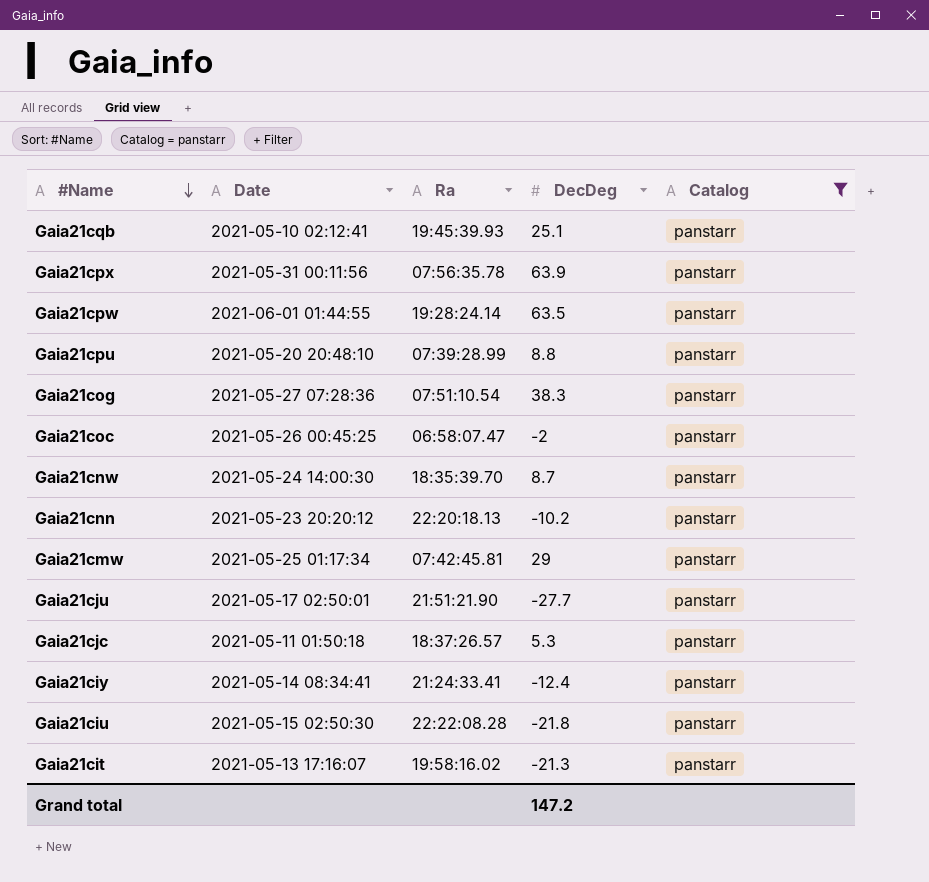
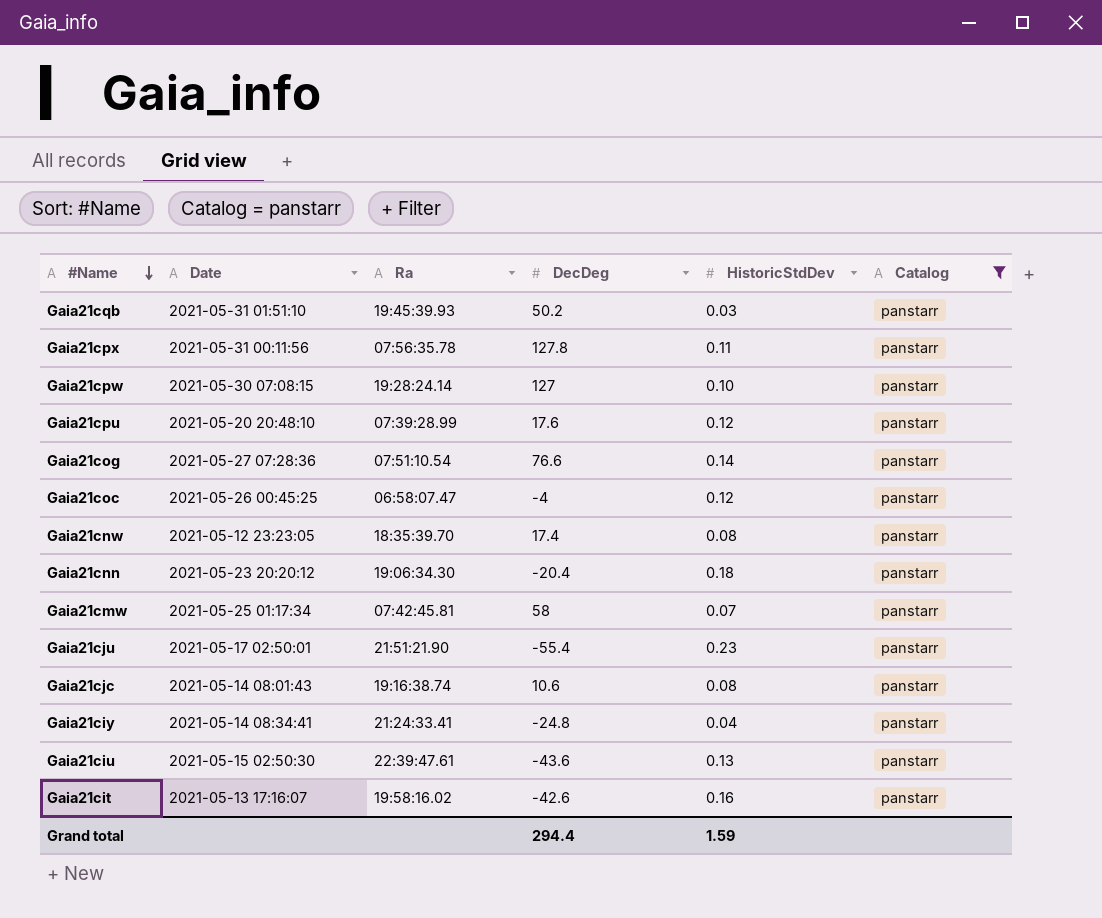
column HistoricStdDev | position: none -> 5
Gaia21cqb | Date: 2021-05-10 02:12:41 -> 2021-05-31 01:51:10
Gaia21cqb | DecDeg: 25.1 -> 50.2
Gaia21cpx | DecDeg: 63.9 -> 127.8
Gaia21cpw | Date: 2021-06-01 01:44:55 -> 2021-05-30 07:08:15
Gaia21cpw | DecDeg: 63.5 -> 127
Gaia21cpu | DecDeg: 8.8 -> 17.6
Gaia21cog | DecDeg: 38.3 -> 76.6
Gaia21coc | DecDeg: -2 -> -4
Gaia21cnw | Date: 2021-05-24 14:00:30 -> 2021-05-12 23:23:05
Gaia21cnw | DecDeg: 8.7 -> 17.4
Gaia21cnn | Ra: 22:20:18.13 -> 19:06:34.30
Gaia21cnn | DecDeg: -10.2 -> -20.4
Gaia21cmw | DecDeg: 29 -> 58
Gaia21cju | DecDeg: -27.7 -> -55.4
Gaia21cjc | Date: 2021-05-11 01:50:18 -> 2021-05-14 08:01:43
Gaia21cjc | Ra: 18:37:26.57 -> 19:16:38.74
Gaia21cjc | DecDeg: 5.3 -> 10.6
Gaia21ciy | DecDeg: -12.4 -> -24.8
Gaia21ciu | Ra: 22:22:08.28 -> 22:39:47.61
Gaia21ciu | DecDeg: -21.8 -> -43.6
Gaia21cit | DecDeg: -21.3 -> -42.6
Grand total | DecDeg: 147.2 -> 294.4

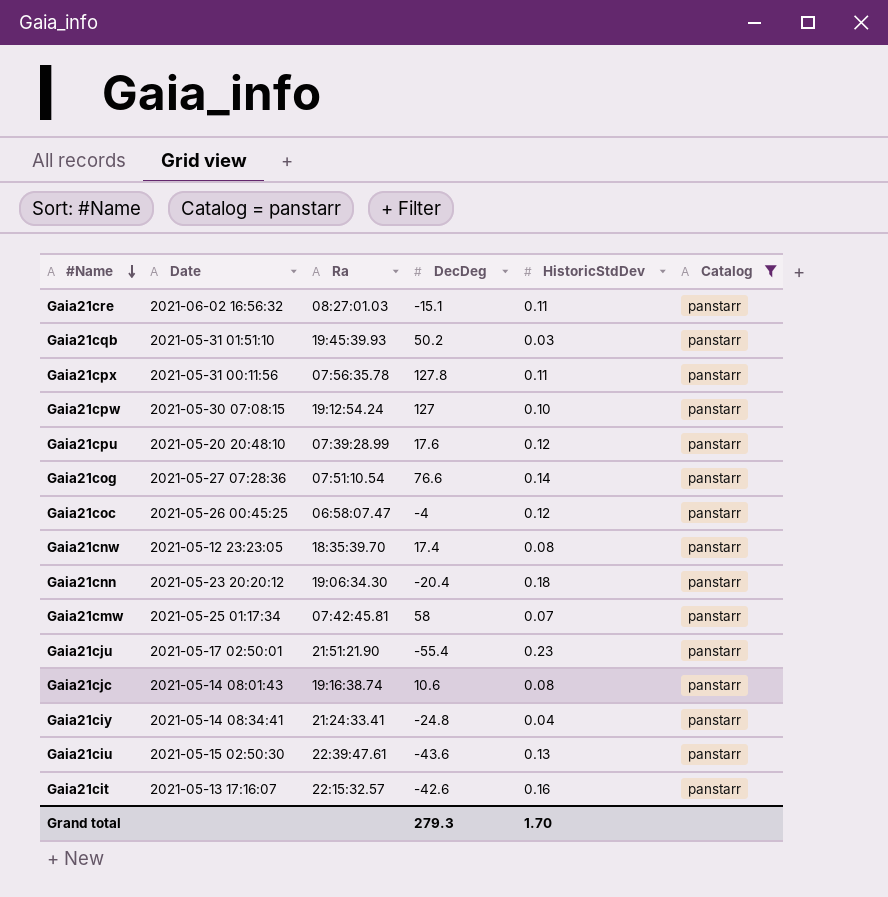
row Gaia21cre: none -> 2021-06-02 16:56:32 | 08:27:01.03 | -15.1 | 0.11 | panstarr
Gaia21cpw | Ra: 19:28:24.14 -> 19:12:54.24
Gaia21cit | Ra: 19:58:16.02 -> 22:15:32.57
Grand total | DecDeg: 294.4 -> 279.3
Grand total | HistoricStdDev: 1.59 -> 1.70

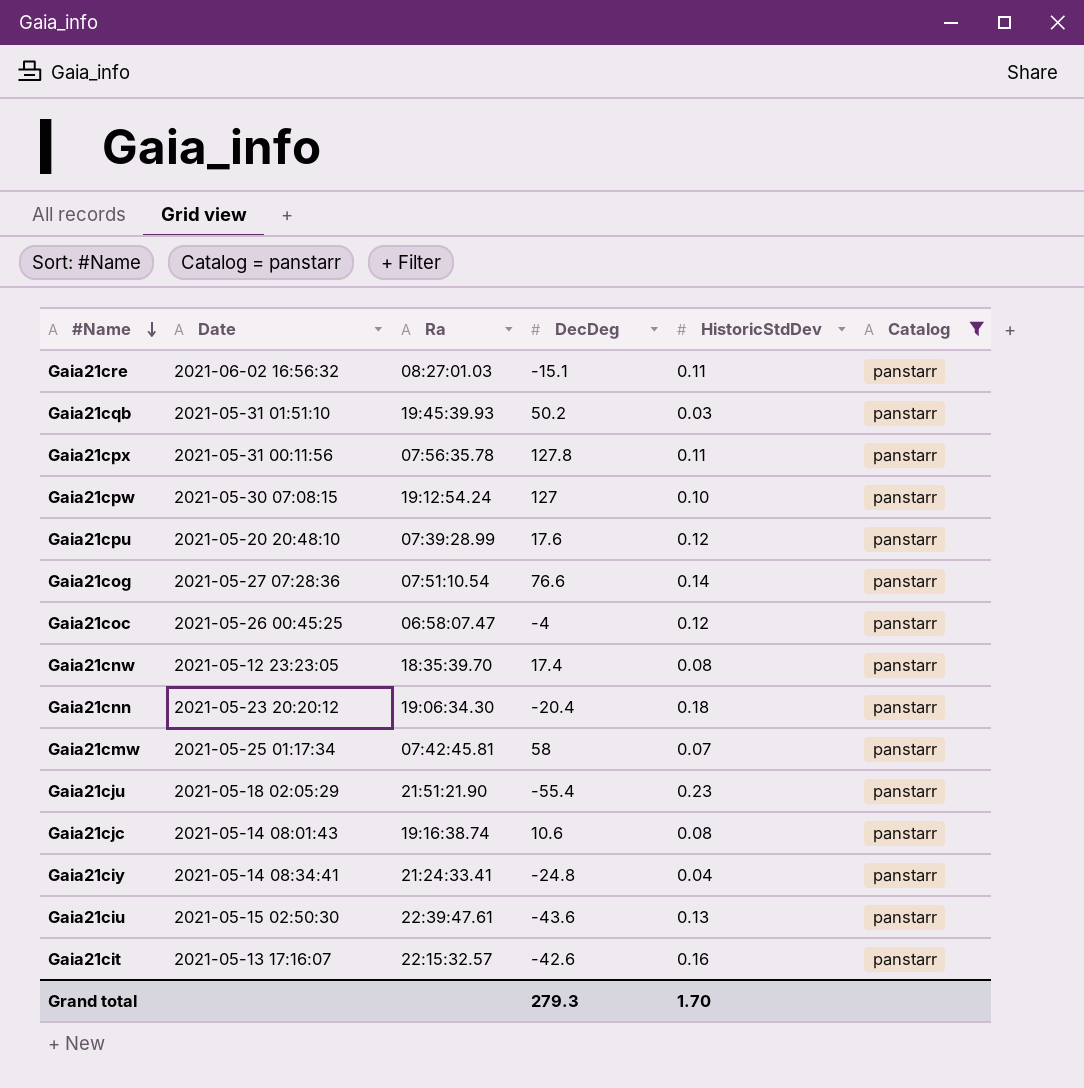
Gaia21cju | Date: 2021-05-17 02:50:01 -> 2021-05-18 02:05:29

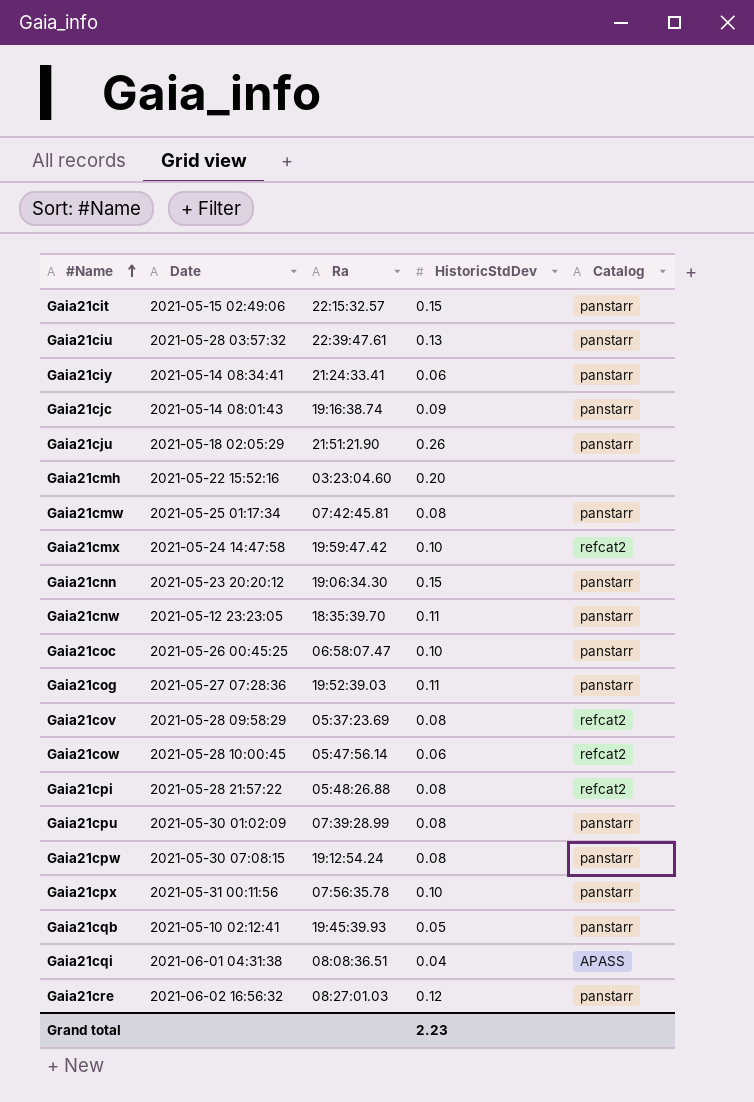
filter: Catalog = panstarr -> none
row order: #Name descending -> #Name ascending
column DecDeg | position: 4 -> none
Gaia21cit | Date: 2021-05-13 17:16:07 -> 2021-05-15 02:49:06
Gaia21cit | HistoricStdDev: 0.16 -> 0.15
Gaia21ciu | Date: 2021-05-15 02:50:30 -> 2021-05-28 03:57:32
Gaia21ciy | HistoricStdDev: 0.04 -> 0.06
Gaia21cjc | HistoricStdDev: 0.08 -> 0.09
Gaia21cju | HistoricStdDev: 0.23 -> 0.26
Gaia21cmw | HistoricStdDev: 0.07 -> 0.08
Gaia21cnn | HistoricStdDev: 0.18 -> 0.15
Gaia21cnw | HistoricStdDev: 0.08 -> 0.11
Gaia21coc | HistoricStdDev: 0.12 -> 0.10
Gaia21cog | Ra: 07:51:10.54 -> 19:52:39.03
Gaia21cog | HistoricStdDev: 0.14 -> 0.11
Gaia21cpu | Date: 2021-05-20 20:48:10 -> 2021-05-30 01:02:09
Gaia21cpu | HistoricStdDev: 0.12 -> 0.08
Gaia21cpw | HistoricStdDev: 0.10 -> 0.08
Gaia21cpx | HistoricStdDev: 0.11 -> 0.10
Gaia21cqb | Date: 2021-05-31 01:51:10 -> 2021-05-10 02:12:41
Gaia21cqb | HistoricStdDev: 0.03 -> 0.05
Gaia21cre | HistoricStdDev: 0.11 -> 0.12
Grand total | HistoricStdDev: 1.70 -> 2.23

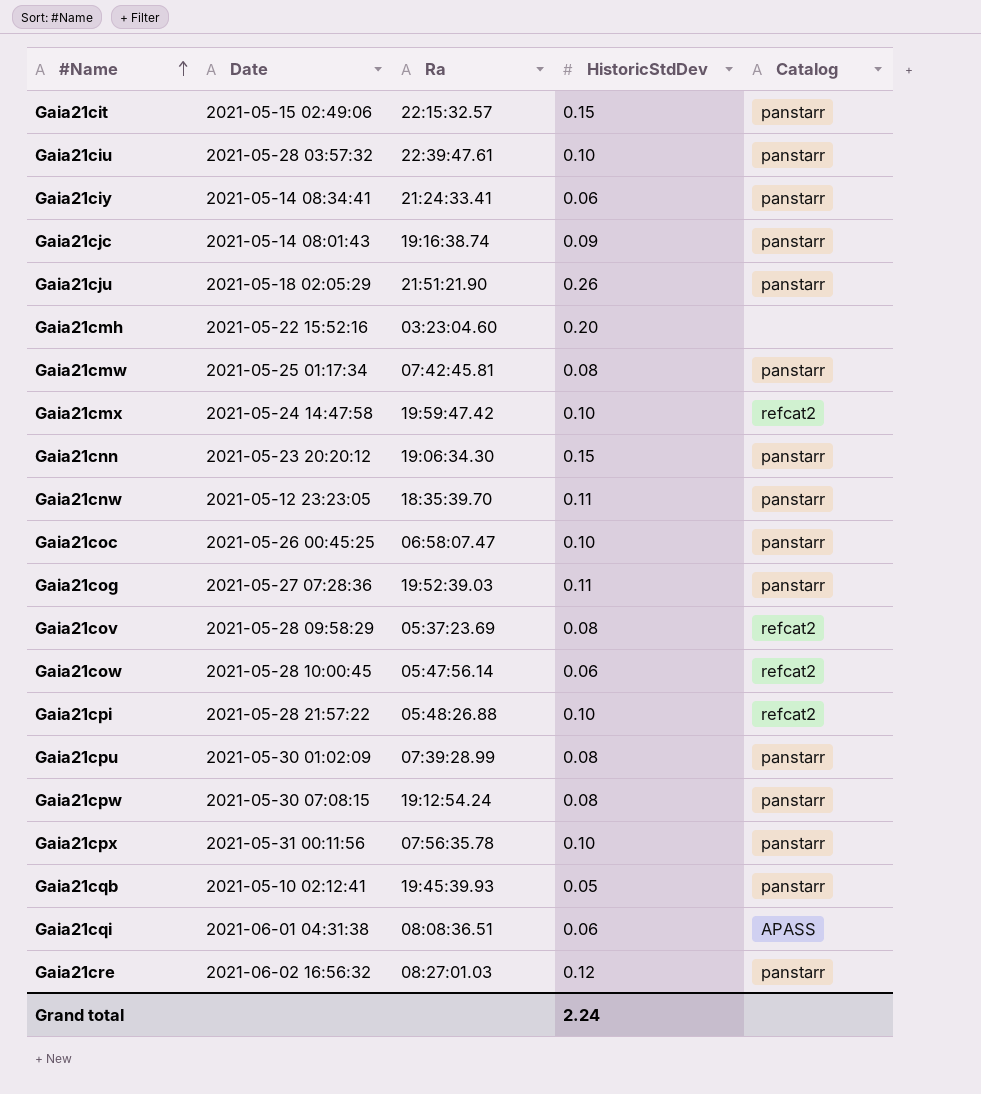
Gaia21ciu | HistoricStdDev: 0.13 -> 0.10
Gaia21cpi | HistoricStdDev: 0.08 -> 0.10
Gaia21cqi | HistoricStdDev: 0.04 -> 0.06
Grand total | HistoricStdDev: 2.23 -> 2.24

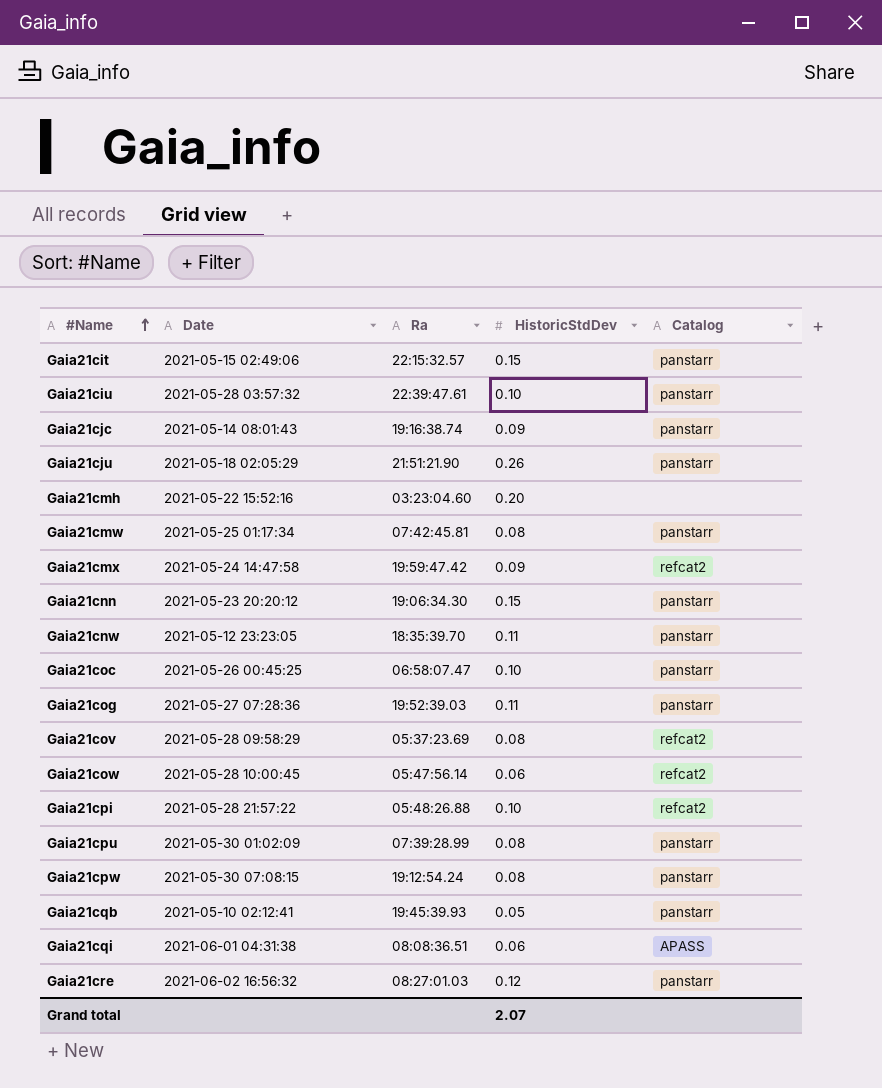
row Gaia21ciy: 2021-05-14 08:34:41 | 21:24:33.41 | 0.06 | panstarr -> none
row Gaia21cpx: 2021-05-31 00:11:56 | 07:56:35.78 | 0.10 | panstarr -> none
Gaia21cmx | HistoricStdDev: 0.10 -> 0.09
Grand total | HistoricStdDev: 2.24 -> 2.07

